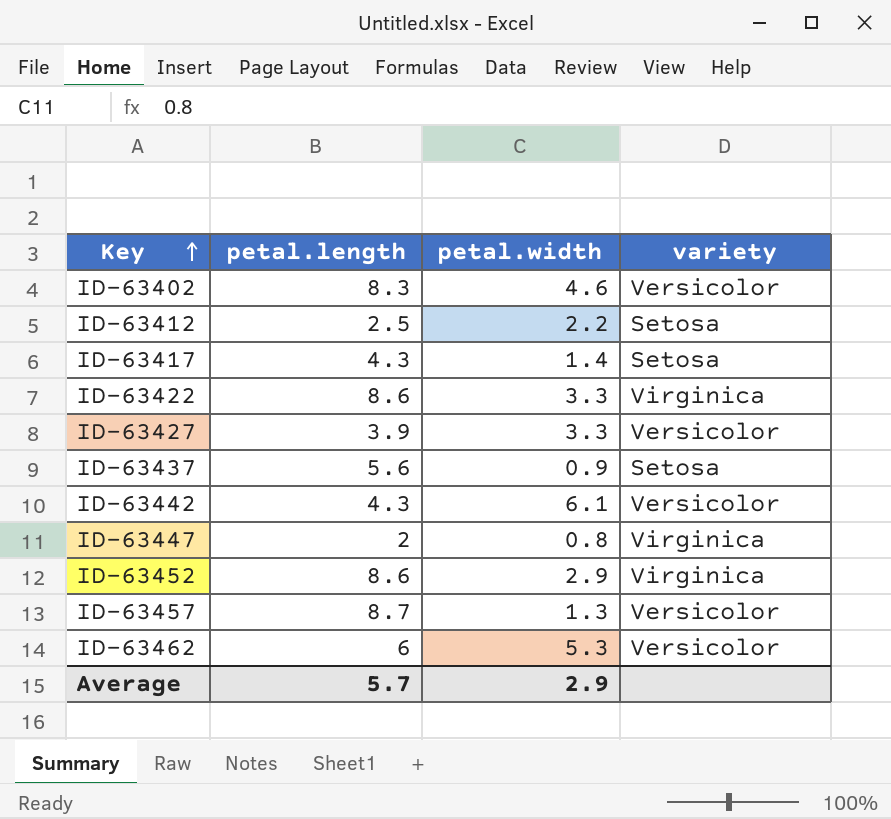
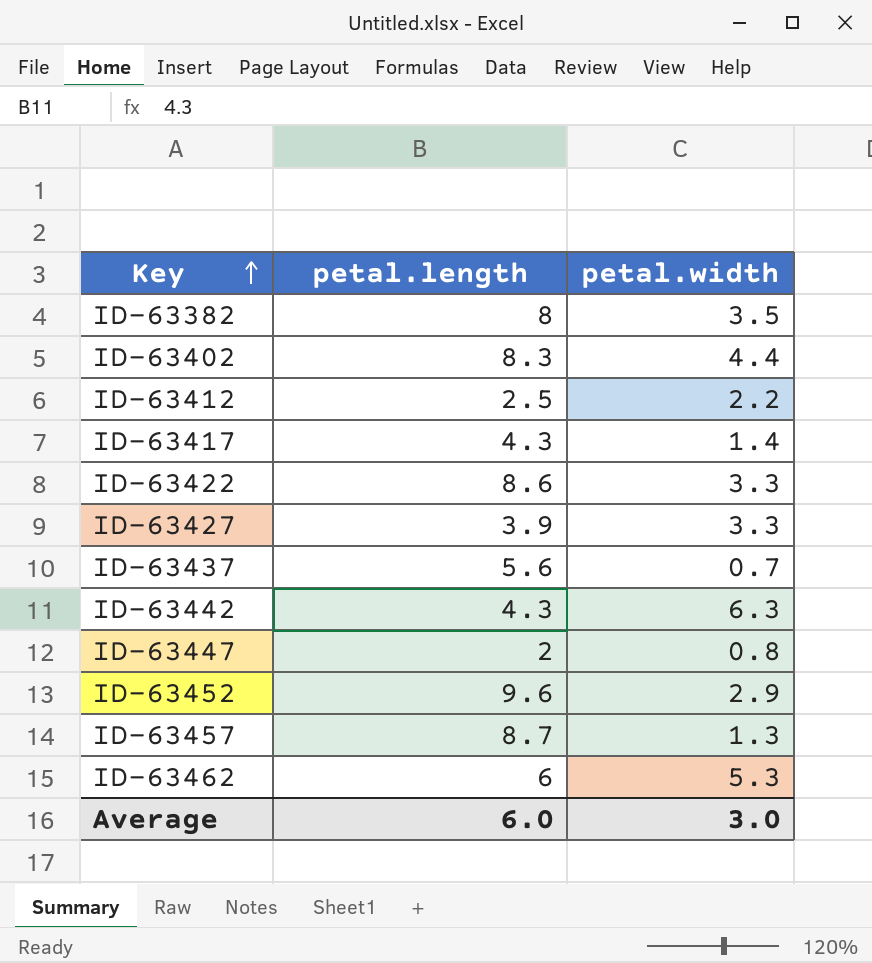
column variety | position: 4 -> none
row ID-63382: none -> 8 | 3.5
ID-63402 | petal.width: 4.6 -> 4.4
ID-63437 | petal.width: 0.9 -> 0.7
ID-63442 | petal.width: 6.1 -> 6.3
ID-63452 | petal.length: 8.6 -> 9.6
Average | petal.length: 5.7 -> 6.0
Average | petal.width: 2.9 -> 3.0

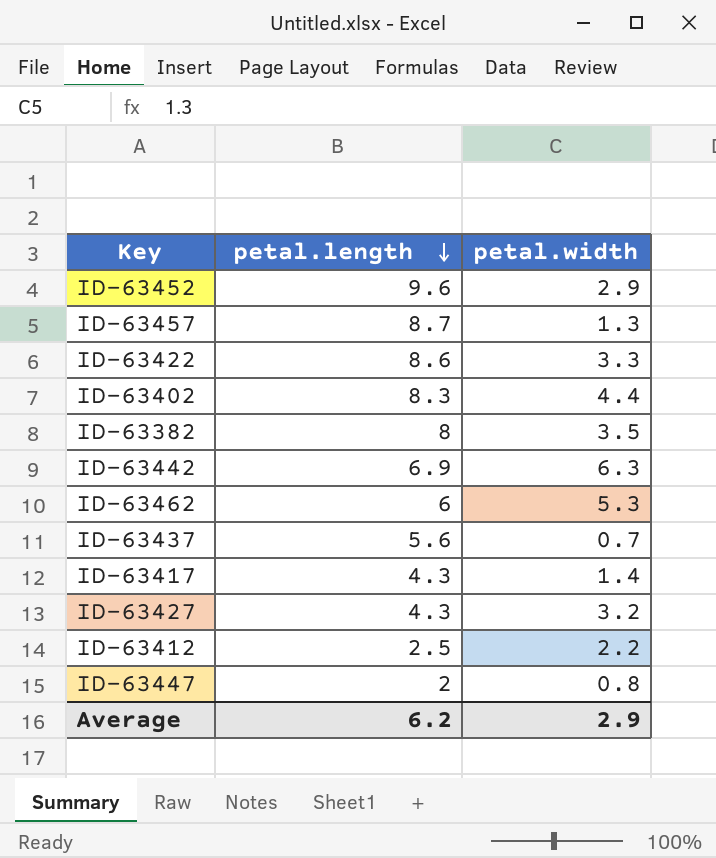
row order: Key ascending -> petal.length descending
ID-63442 | petal.length: 4.3 -> 6.9
ID-63427 | petal.length: 3.9 -> 4.3
ID-63427 | petal.width: 3.3 -> 3.2
Average | petal.length: 6.0 -> 6.2
Average | petal.width: 3.0 -> 2.9

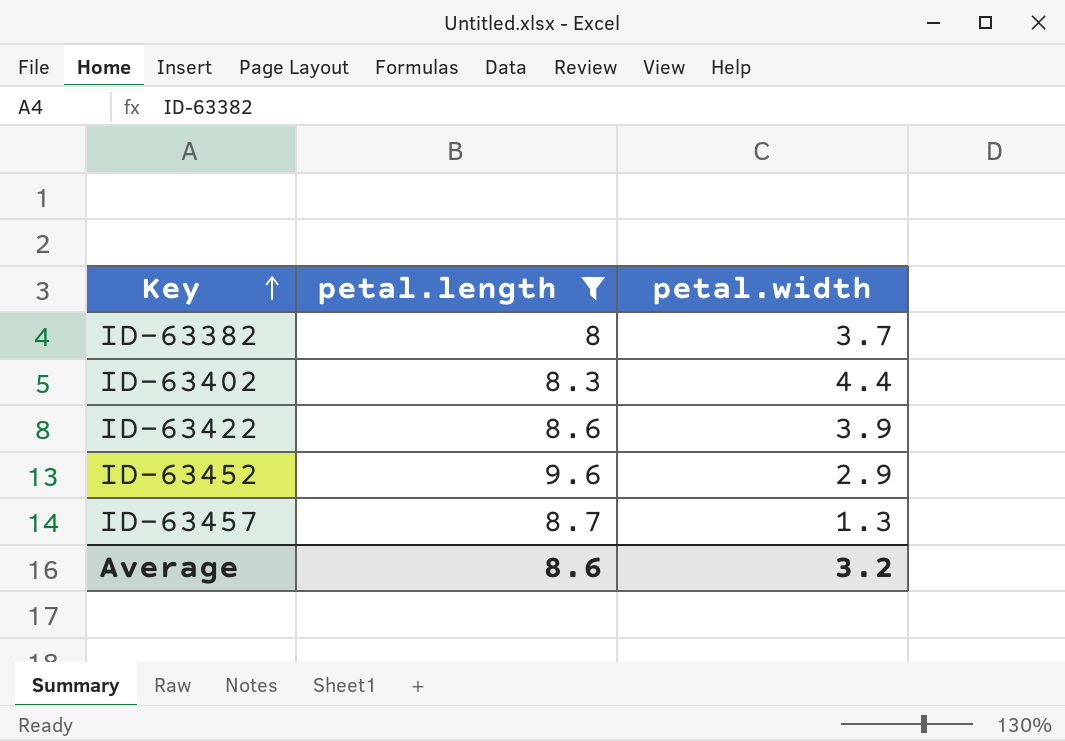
filter: none -> petal.length >= 8
row order: petal.length descending -> Key ascending
ID-63382 | petal.width: 3.5 -> 3.7
ID-63422 | petal.width: 3.3 -> 3.9
Average | petal.length: 6.2 -> 8.6
Average | petal.width: 2.9 -> 3.2

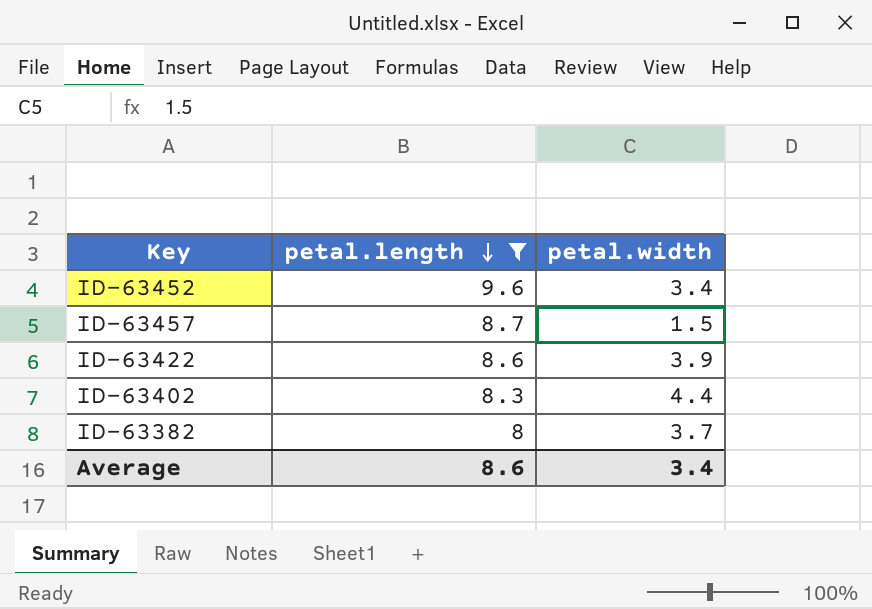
row order: Key ascending -> petal.length descending
ID-63452 | petal.width: 2.9 -> 3.4
ID-63457 | petal.width: 1.3 -> 1.5
Average | petal.width: 3.2 -> 3.4

